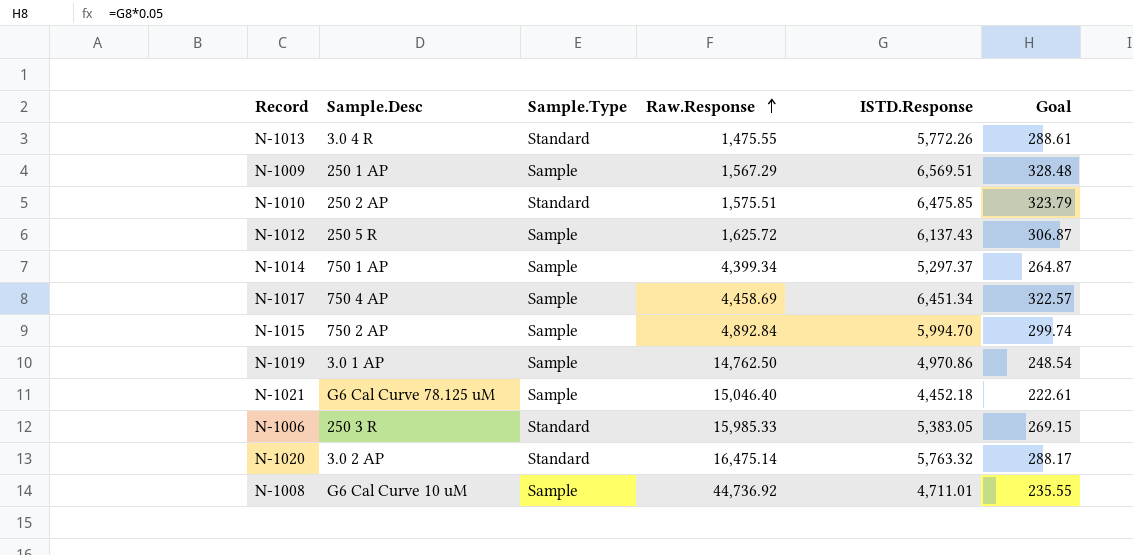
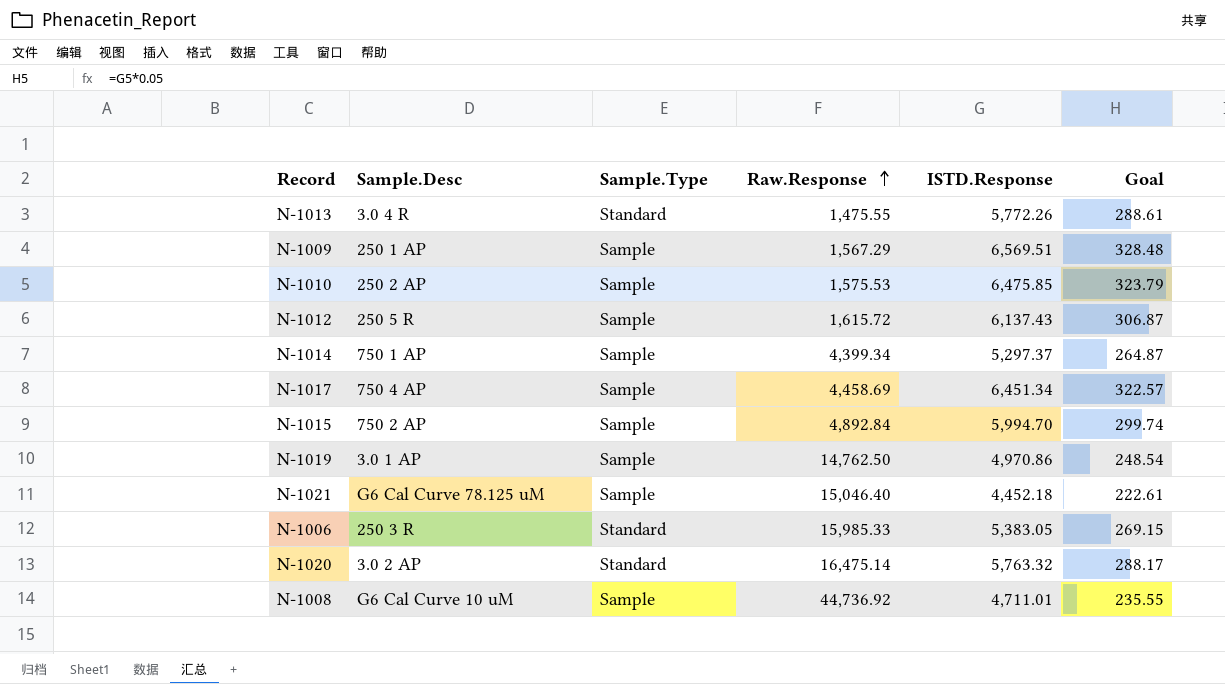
N-1010 | Sample.Type: Standard -> Sample
N-1010 | Raw.Response: 1,575.51 -> 1,575.53
N-1012 | Raw.Response: 1,625.72 -> 1,615.72

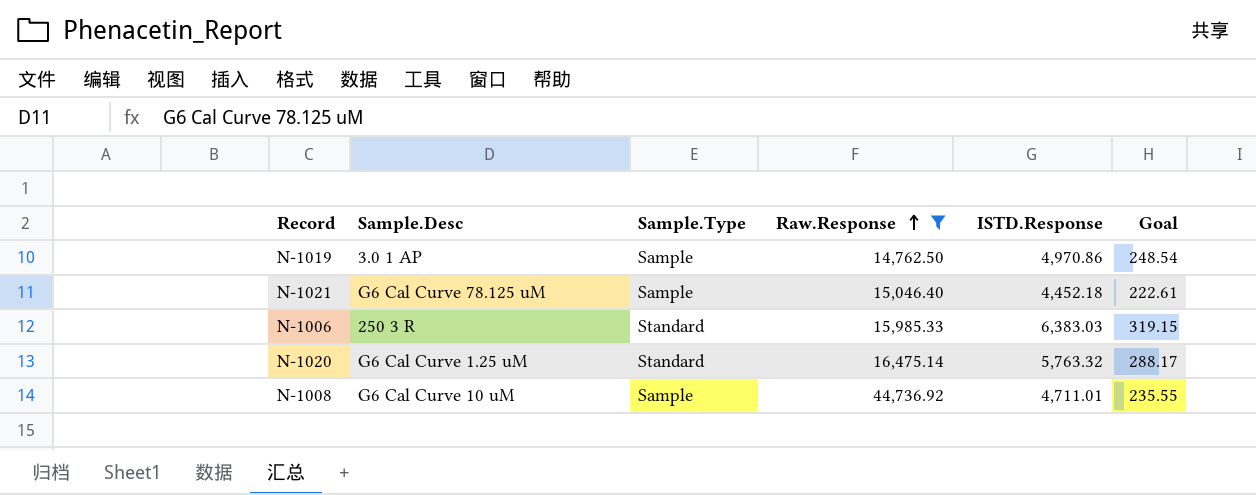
filter: none -> Raw.Response >= 14,762.50
N-1006 | ISTD.Response: 5,383.05 -> 6,383.03
N-1006 | Goal: 269.15 -> 319.15
N-1020 | Sample.Desc: 3.0 2 AP -> G6 Cal Curve 1.25 uM

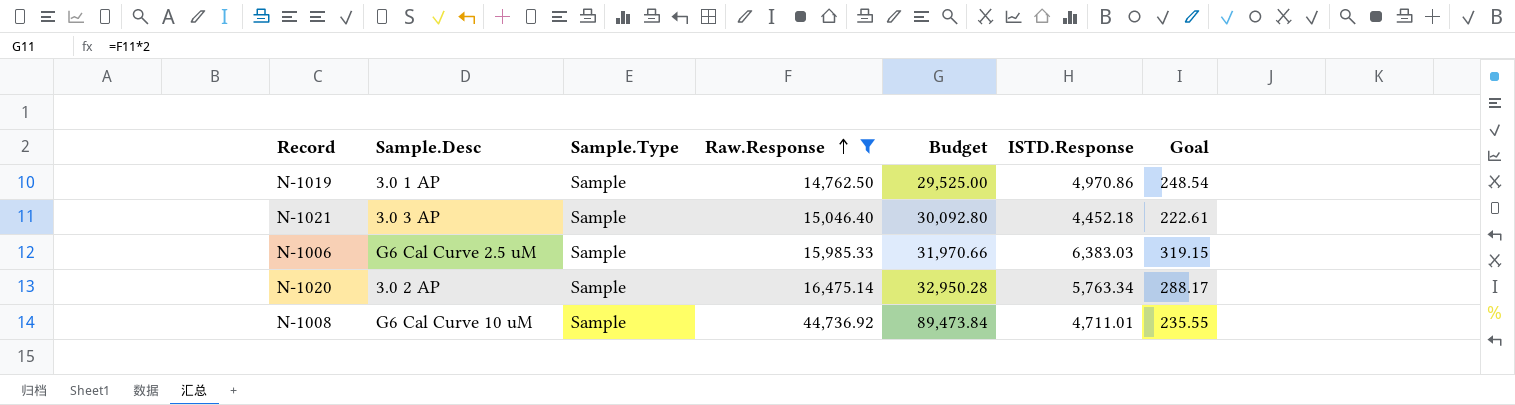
column Budget | formula: none -> [Raw.Response] * 2
N-1021 | Sample.Desc: G6 Cal Curve 78.125 uM -> 3.0 3 AP
N-1006 | Sample.Desc: 250 3 R -> G6 Cal Curve 2.5 uM
N-1006 | Sample.Type: Standard -> Sample
N-1020 | Sample.Desc: G6 Cal Curve 1.25 uM -> 3.0 2 AP
N-1020 | Sample.Type: Standard -> Sample
N-1020 | ISTD.Response: 5,763.32 -> 5,763.34

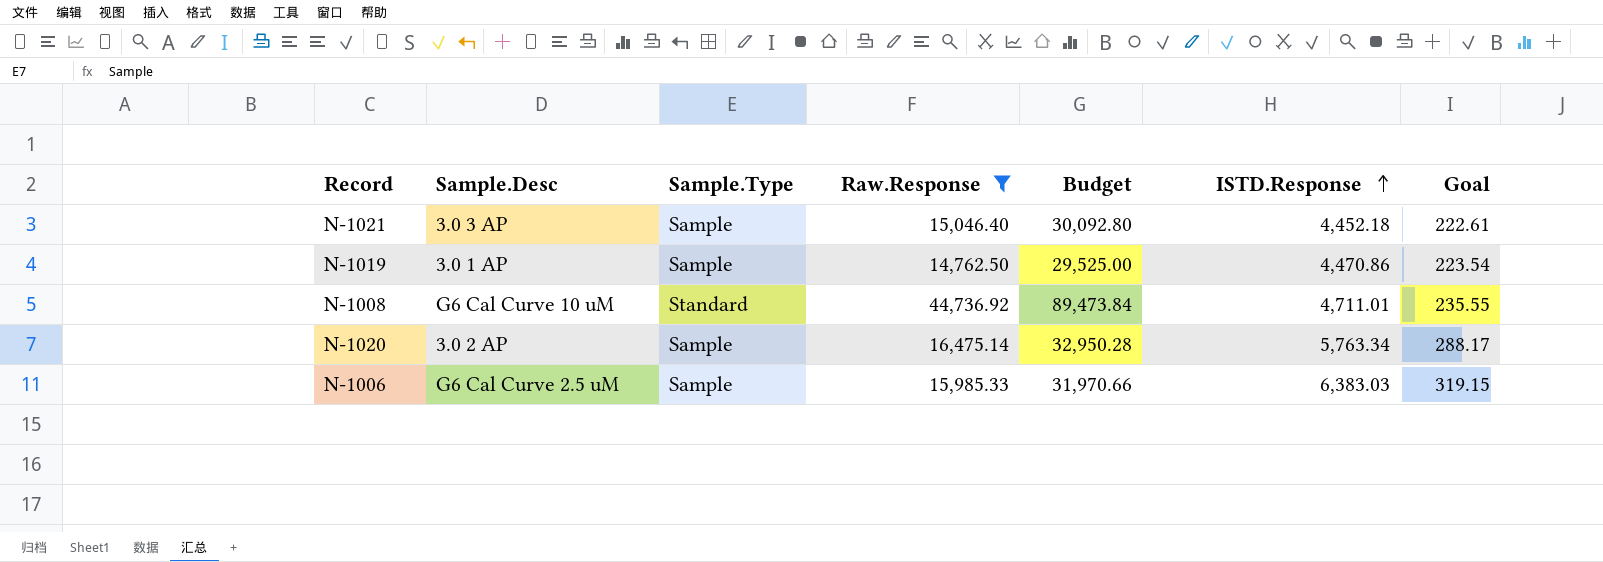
row order: Raw.Response ascending -> ISTD.Response ascending
N-1019 | ISTD.Response: 4,970.86 -> 4,470.86
N-1019 | Goal: 248.54 -> 223.54
N-1008 | Sample.Type: Sample -> Standard

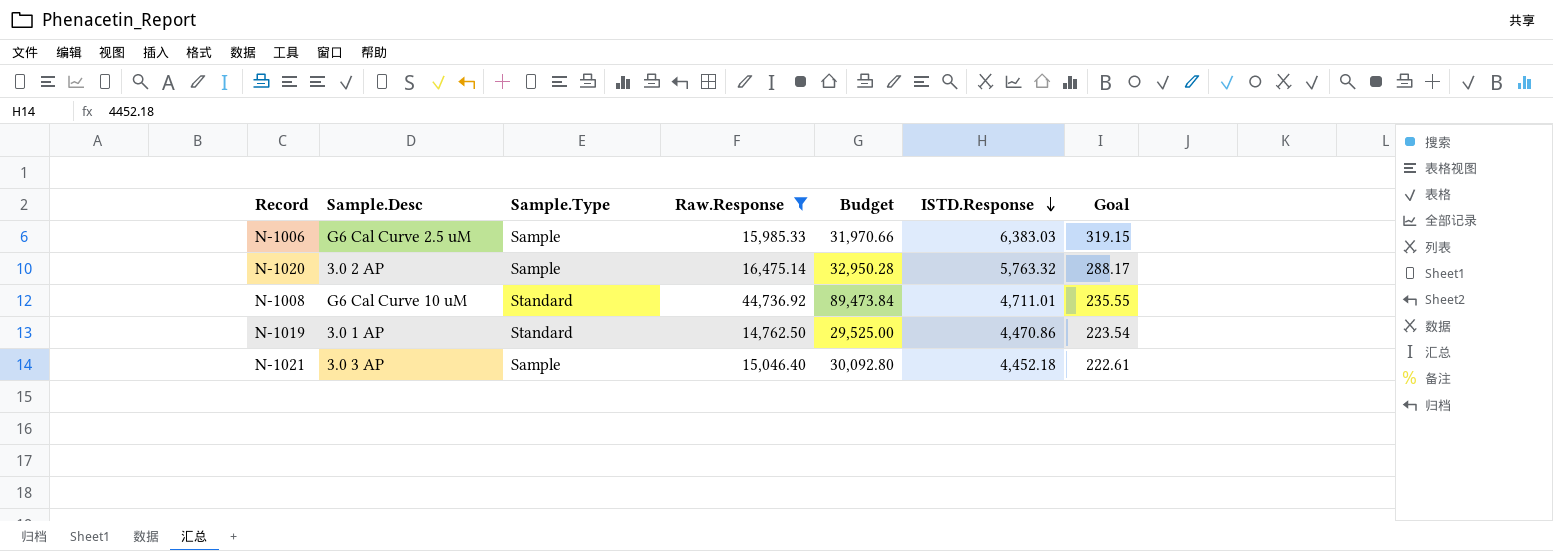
row order: ISTD.Response ascending -> ISTD.Response descending
N-1020 | ISTD.Response: 5,763.34 -> 5,763.32
N-1019 | Sample.Type: Sample -> Standard

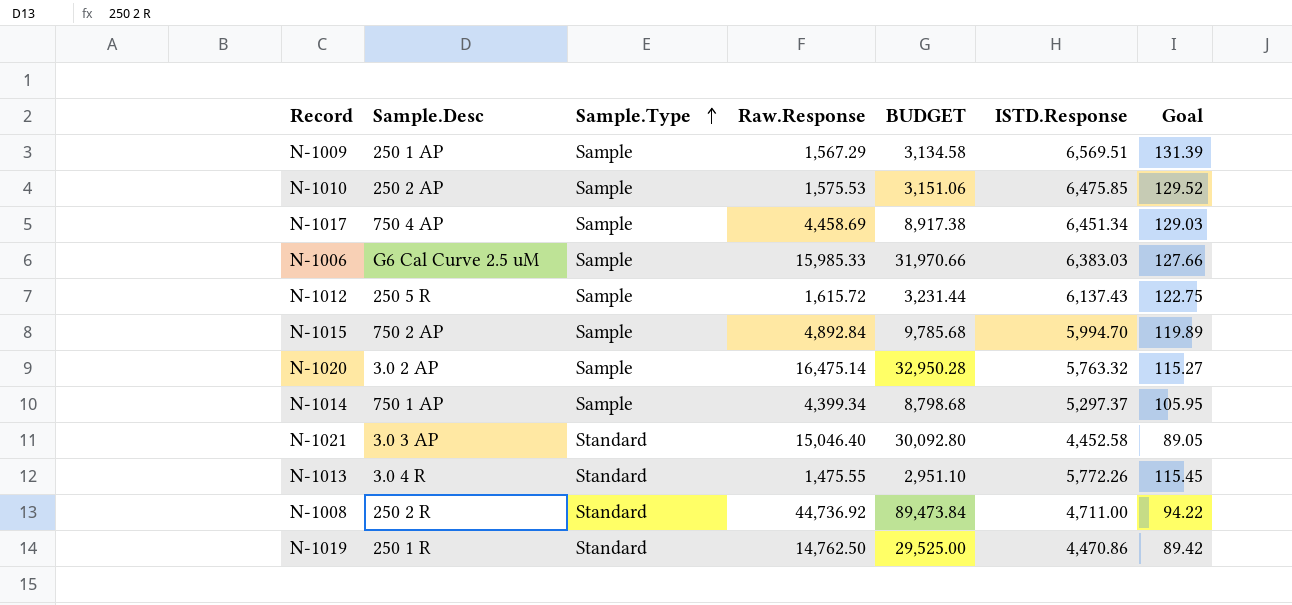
filter: Raw.Response >= 14,762.50 -> none
row order: ISTD.Response descending -> Sample.Type ascending
column name: Budget -> BUDGET
column Goal | formula: [ISTD.Response] * 0.05 -> [ISTD.Response] * 0.02
N-1021 | Sample.Type: Sample -> Standard
N-1021 | ISTD.Response: 4,452.18 -> 4,452.58
N-1008 | Sample.Desc: G6 Cal Curve 10 uM -> 250 2 R
N-1008 | ISTD.Response: 4,711.01 -> 4,711.00
N-1019 | Sample.Desc: 3.0 1 AP -> 250 1 R

